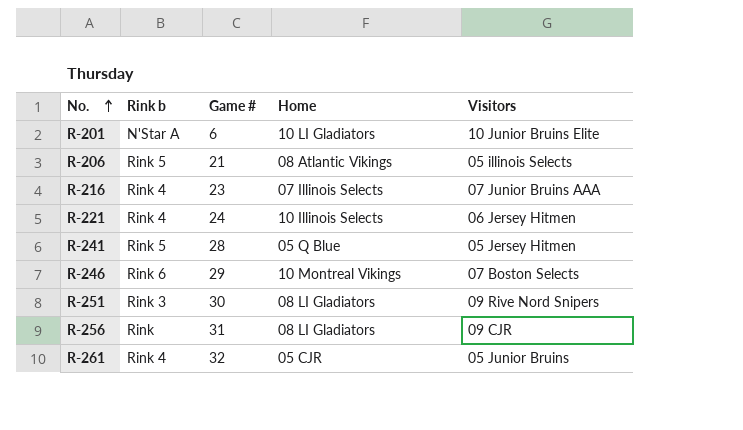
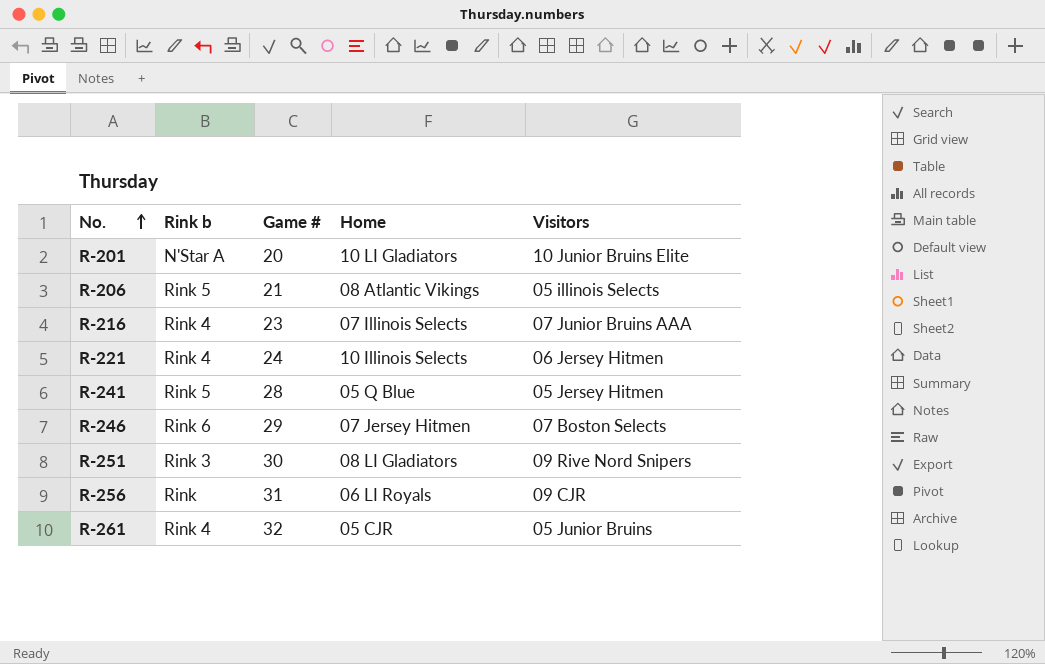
R-201 | Game #: 6 -> 20
R-246 | Home: 10 Montreal Vikings -> 07 Jersey Hitmen
R-256 | Home: 08 LI Gladiators -> 06 LI Royals

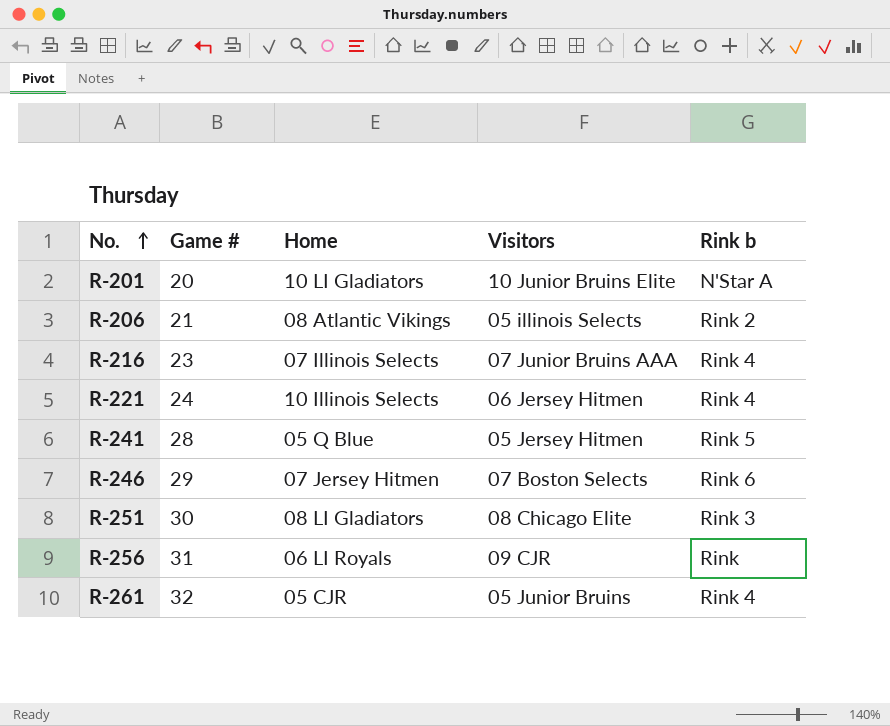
column Rink b | position: 2 -> 5
R-206 | Rink b: Rink 5 -> Rink 2
R-251 | Visitors: 09 Rive Nord Snipers -> 08 Chicago Elite

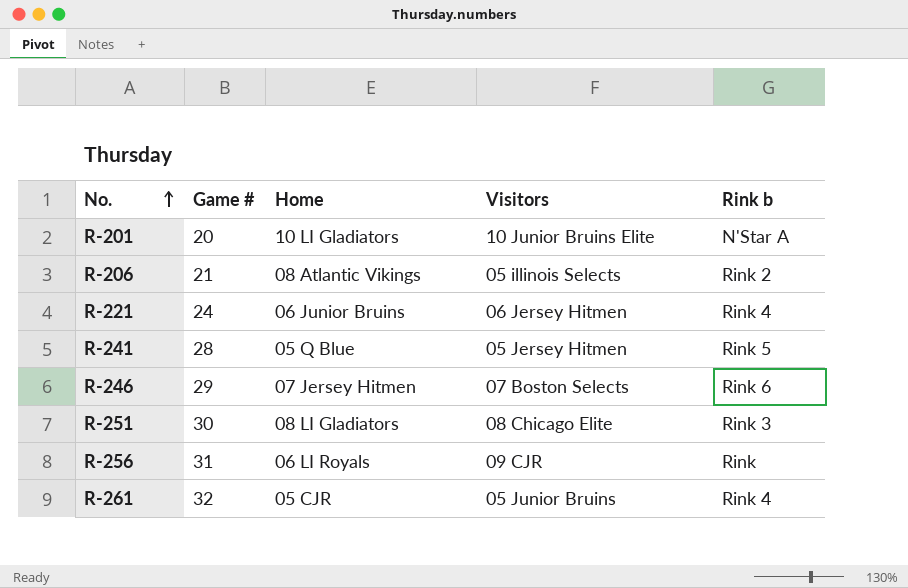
row R-216: 23 | 07 Illinois Selects | 07 Junior Bruins AAA | Rink 4 -> none
R-221 | Home: 10 Illinois Selects -> 06 Junior Bruins

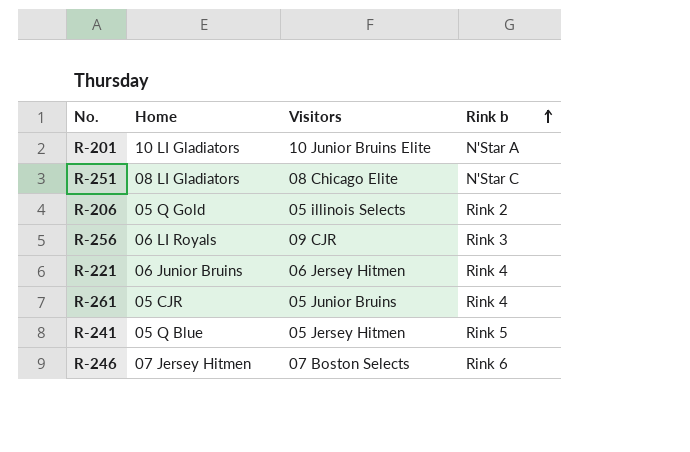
row order: No. ascending -> Rink b ascending
column Game # | position: 2 -> none
R-251 | Rink b: Rink 3 -> N'Star C
R-206 | Home: 08 Atlantic Vikings -> 05 Q Gold
R-256 | Rink b: Rink -> Rink 3

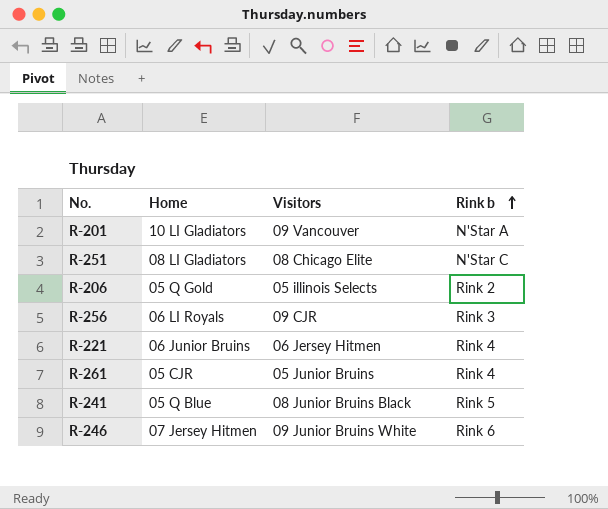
R-201 | Visitors: 10 Junior Bruins Elite -> 09 Vancouver
R-241 | Visitors: 05 Jersey Hitmen -> 08 Junior Bruins Black
R-246 | Visitors: 07 Boston Selects -> 09 Junior Bruins White

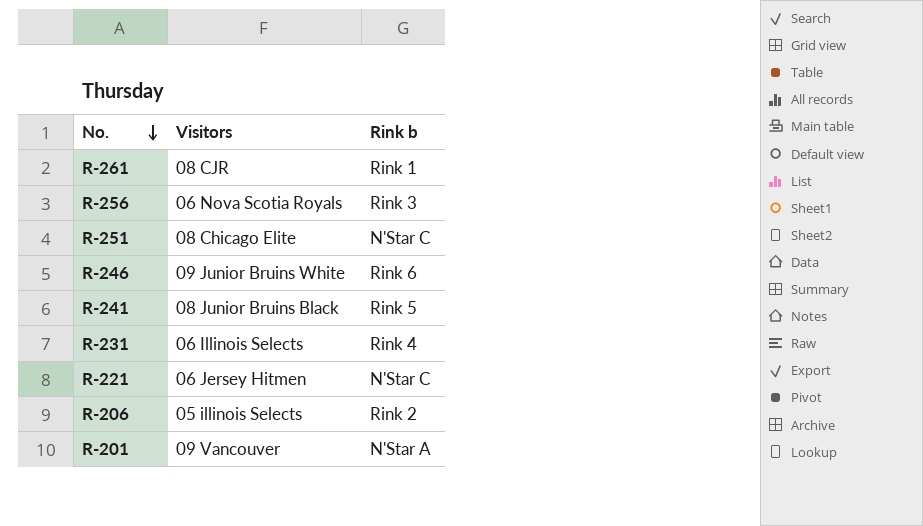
row order: Rink b ascending -> No. descending
column Home | position: 2 -> none
R-261 | Visitors: 05 Junior Bruins -> 08 CJR
R-261 | Rink b: Rink 4 -> Rink 1
R-256 | Visitors: 09 CJR -> 06 Nova Scotia Royals
row R-231: none -> 06 Illinois Selects | Rink 4
R-221 | Rink b: Rink 4 -> N'Star C

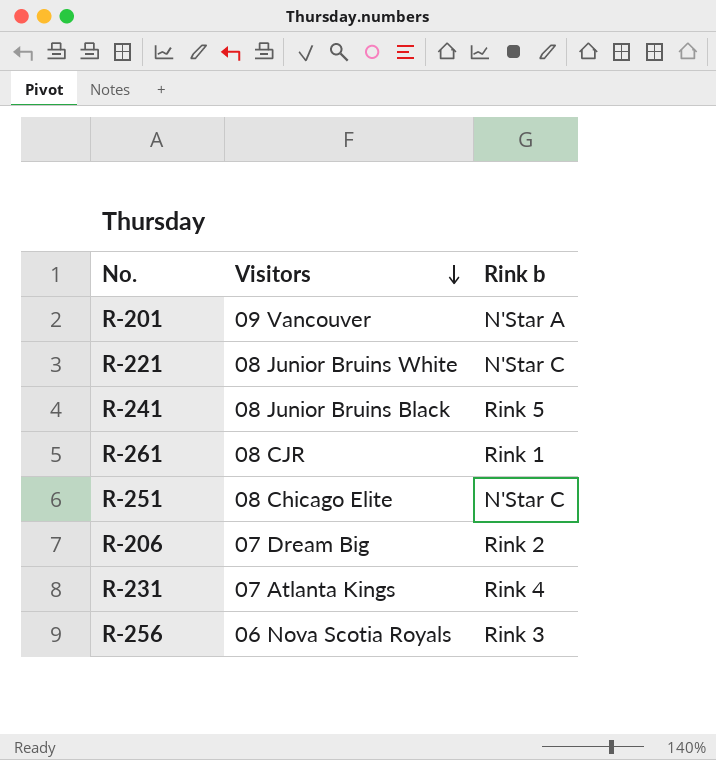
row order: No. descending -> Visitors descending
row R-246: 09 Junior Bruins White | Rink 6 -> none
R-221 | Visitors: 06 Jersey Hitmen -> 08 Junior Bruins White
R-206 | Visitors: 05 illinois Selects -> 07 Dream Big
R-231 | Visitors: 06 Illinois Selects -> 07 Atlanta Kings

